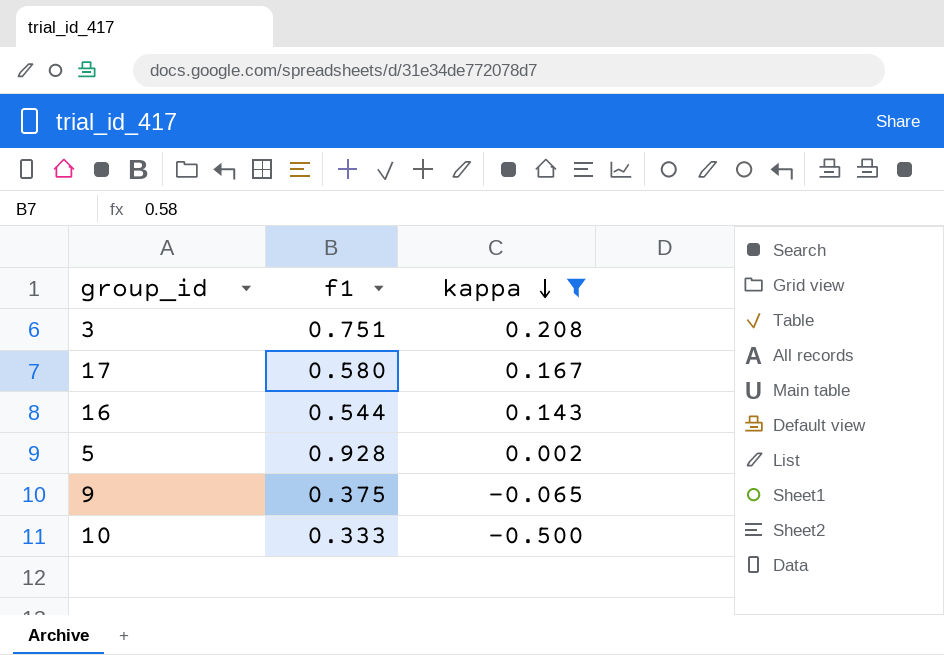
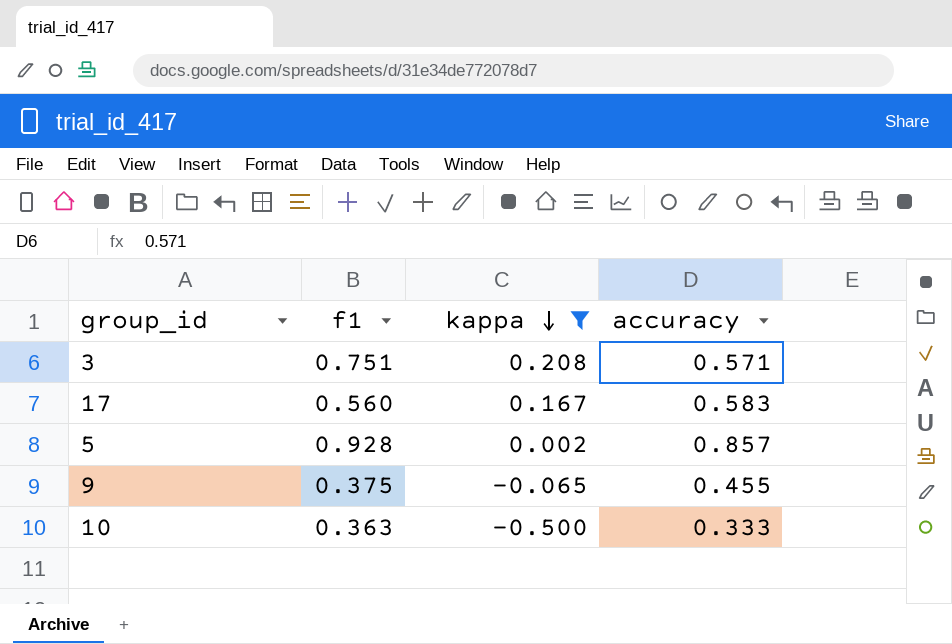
column accuracy | position: none -> 4
row 16: 0.544 | 0.143 -> none
17 | f1: 0.580 -> 0.560
10 | f1: 0.333 -> 0.363

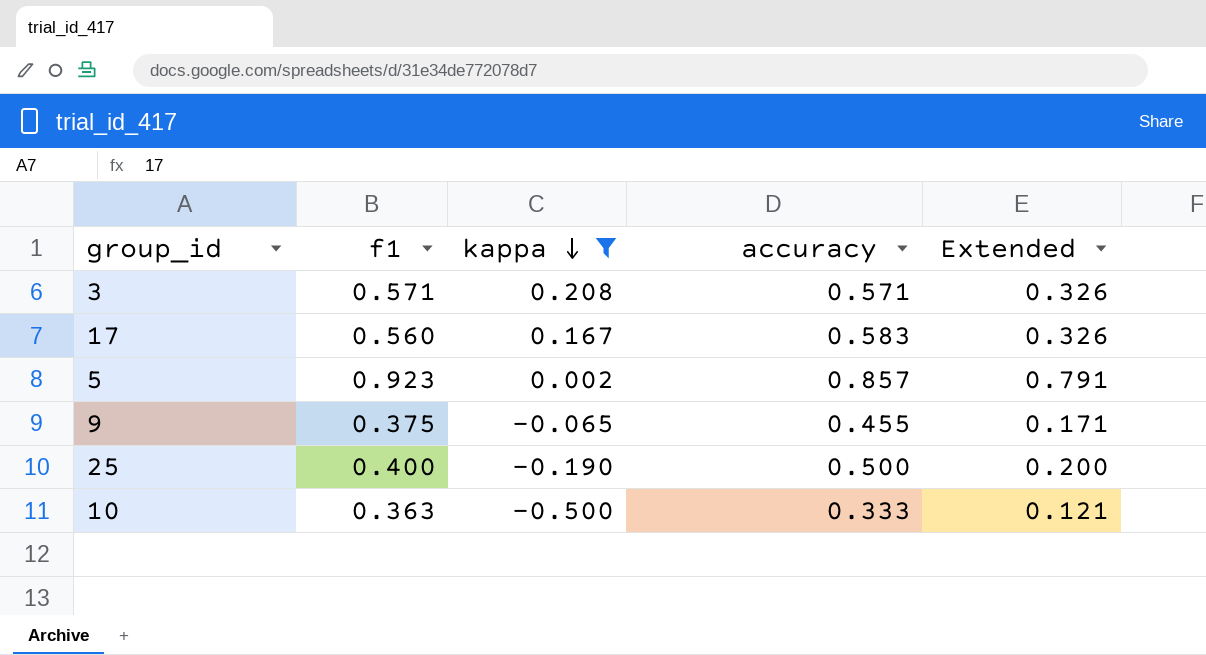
column Extended | formula: none -> [f1] * [accuracy]
3 | f1: 0.751 -> 0.571
5 | f1: 0.928 -> 0.923
row 25: none -> 0.400 | -0.190 | 0.500 | 0.200

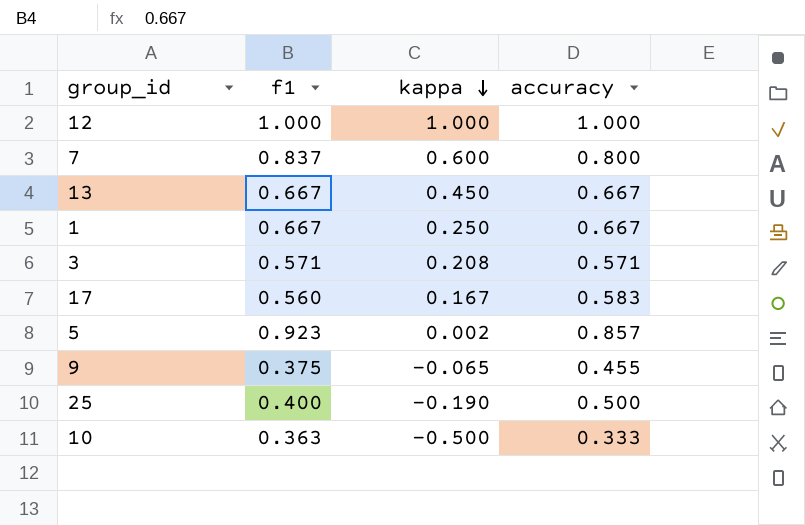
filter: kappa <= 0.208 -> none
column Extended | formula: [f1] * [accuracy] -> none

